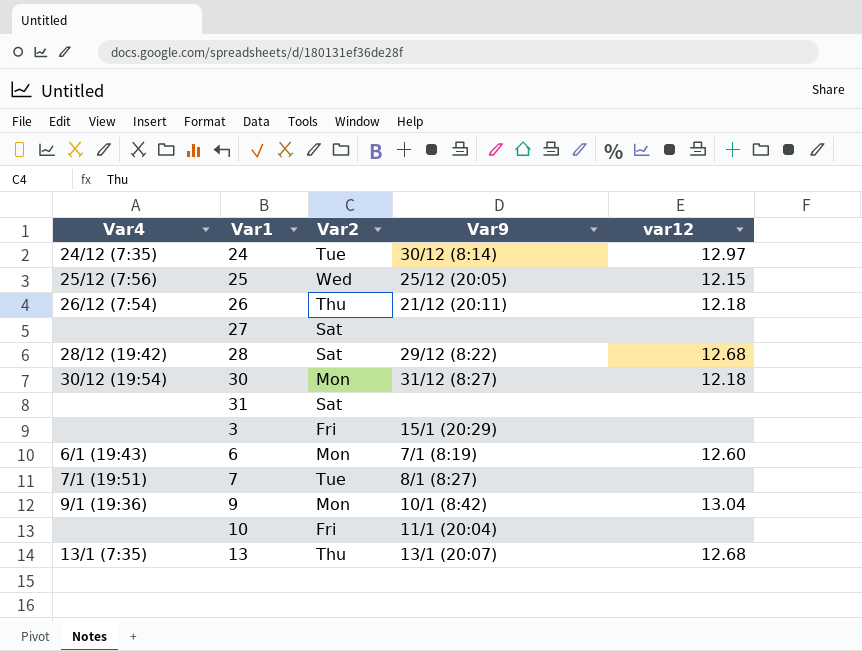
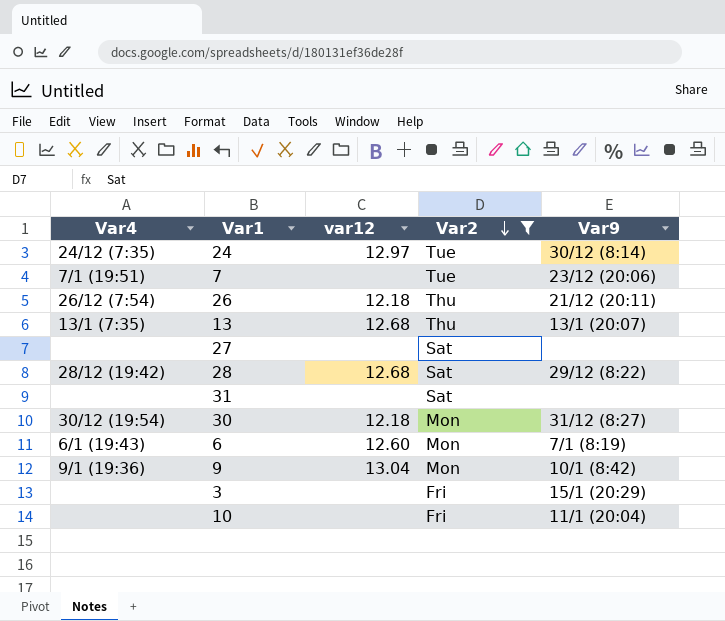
filter: none -> Var2 != Wed
row order: none -> Var2 descending
column var12 | position: 5 -> 3
7 | Var9: 8/1 (8:27) -> 23/12 (20:06)

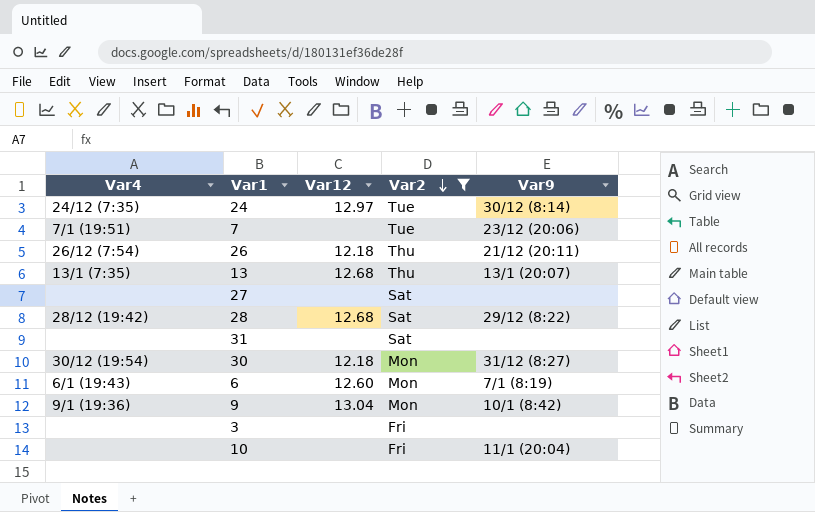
column name: var12 -> Var12
3 | Var9: 15/1 (20:29) -> none

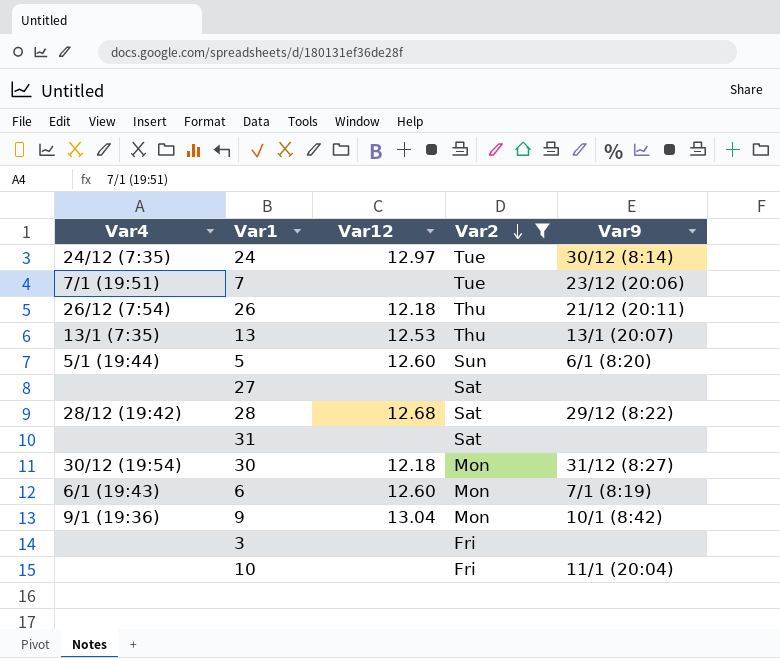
13 | Var12: 12.68 -> 12.53
row 5: none -> 5/1 (19:44) | 12.60 | Sun | 6/1 (8:20)

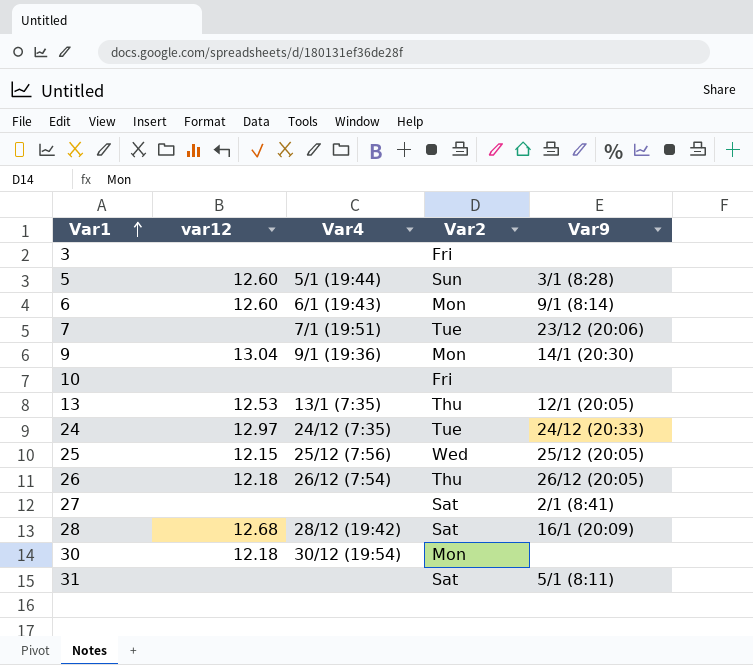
filter: Var2 != Wed -> none
row order: Var2 descending -> Var1 ascending
column name: Var12 -> var12
column Var4 | position: 1 -> 3
5 | Var9: 6/1 (8:20) -> 3/1 (8:28)
6 | Var9: 7/1 (8:19) -> 9/1 (8:14)
9 | Var9: 10/1 (8:42) -> 14/1 (20:30)
10 | Var9: 11/1 (20:04) -> none
13 | Var9: 13/1 (20:07) -> 12/1 (20:05)
24 | Var9: 30/12 (8:14) -> 24/12 (20:33)
26 | Var9: 21/12 (20:11) -> 26/12 (20:05)
27 | Var9: none -> 2/1 (8:41)
28 | Var9: 29/12 (8:22) -> 16/1 (20:09)
30 | Var9: 31/12 (8:27) -> none
31 | Var9: none -> 5/1 (8:11)

